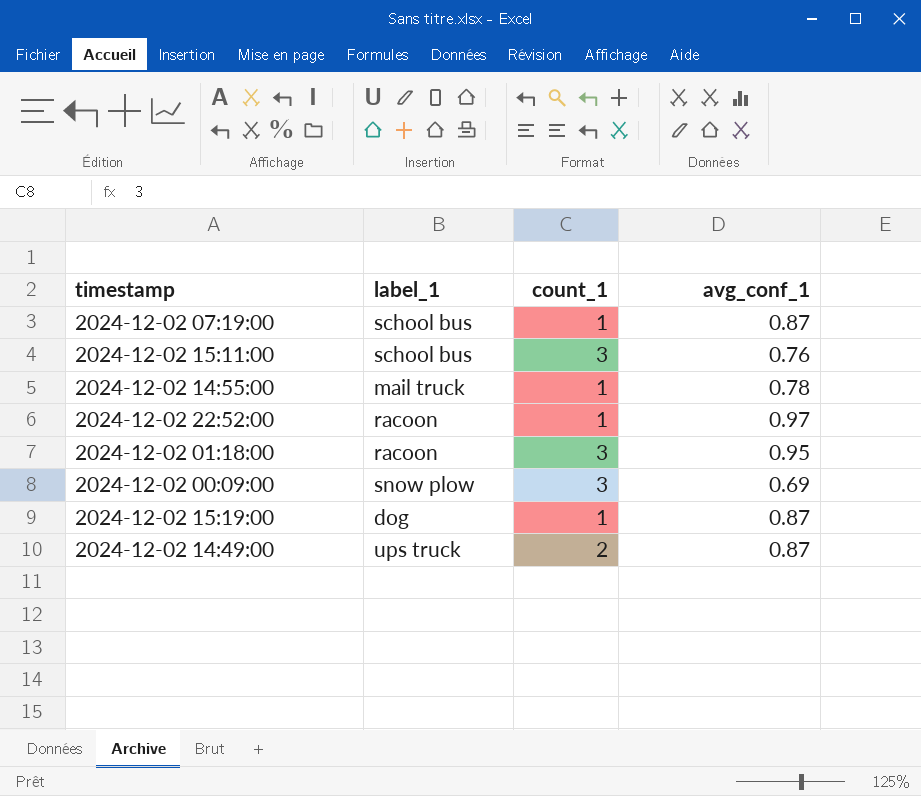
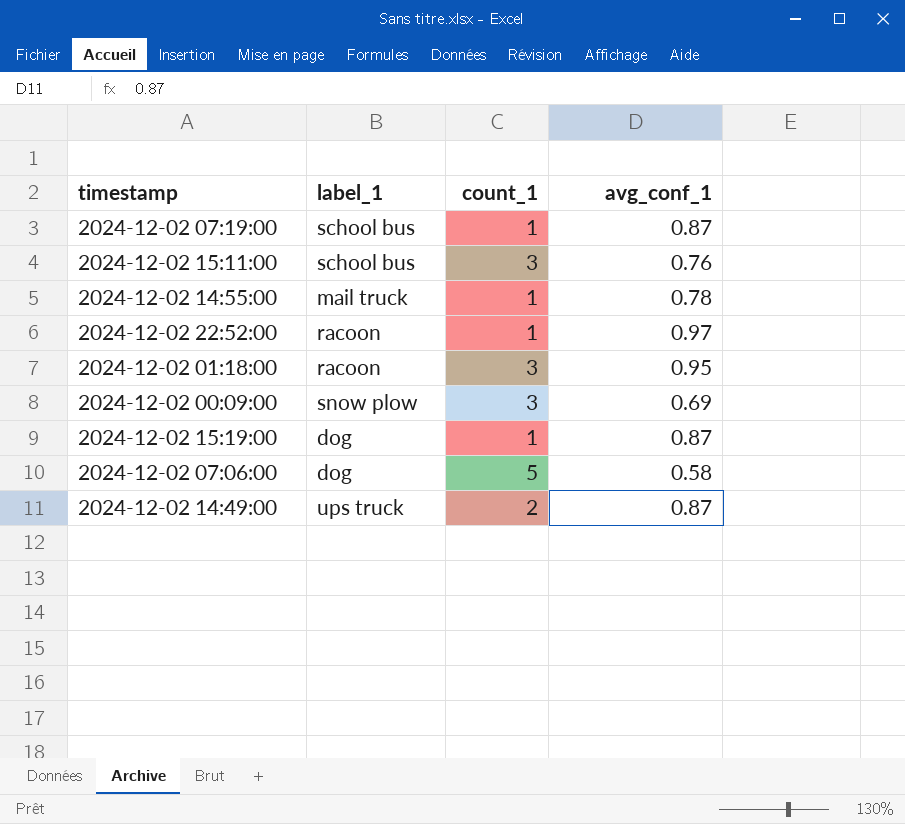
row 2024-12-02 07:06:00: none -> dog | 5 | 0.58

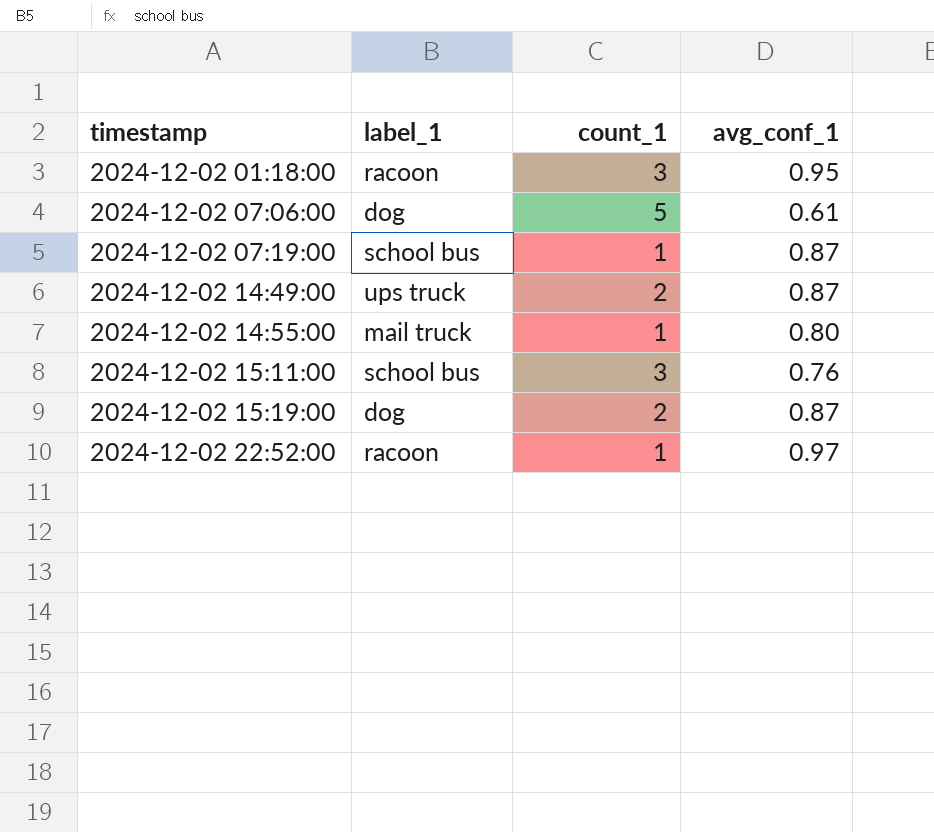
row order: none -> timestamp ascending
row 2024-12-02 00:09:00: snow plow | 3 | 0.69 -> none
2024-12-02 07:06:00 | avg_conf_1: 0.58 -> 0.61
2024-12-02 14:55:00 | avg_conf_1: 0.78 -> 0.80
2024-12-02 15:19:00 | count_1: 1 -> 2

